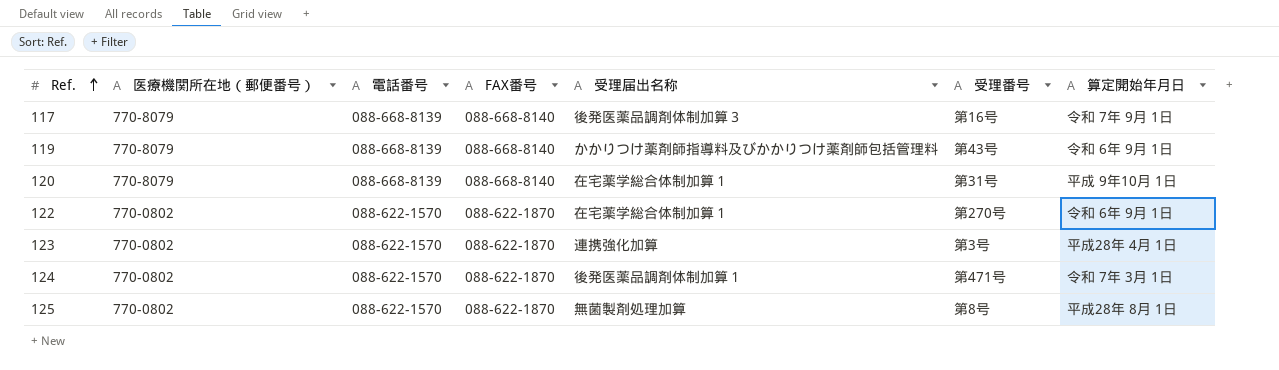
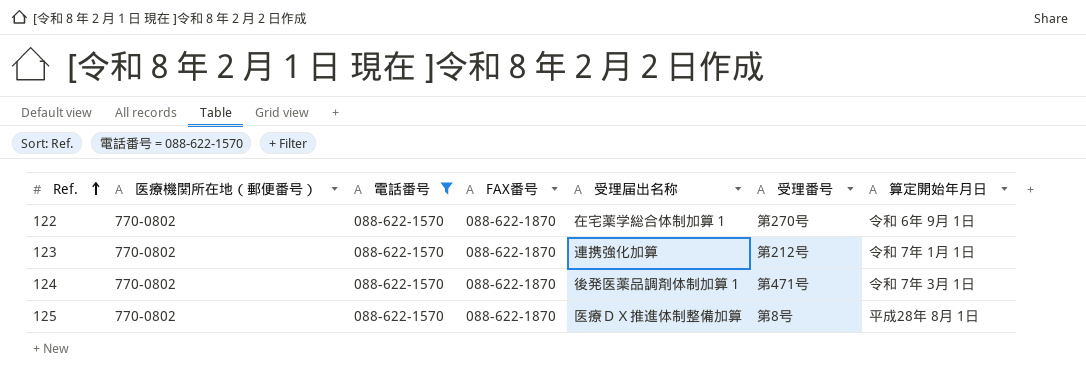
filter: none -> 電話番号 = 088-622-1570
123 | 受理番号: 第3号 -> 第212号
123 | 算定開始年月日: 平成28年 4月 1日 -> 令和 7年 1月 1日
125 | 受理届出名称: 無菌製剤処理加算 -> 医療ＤＸ推進体制整備加算

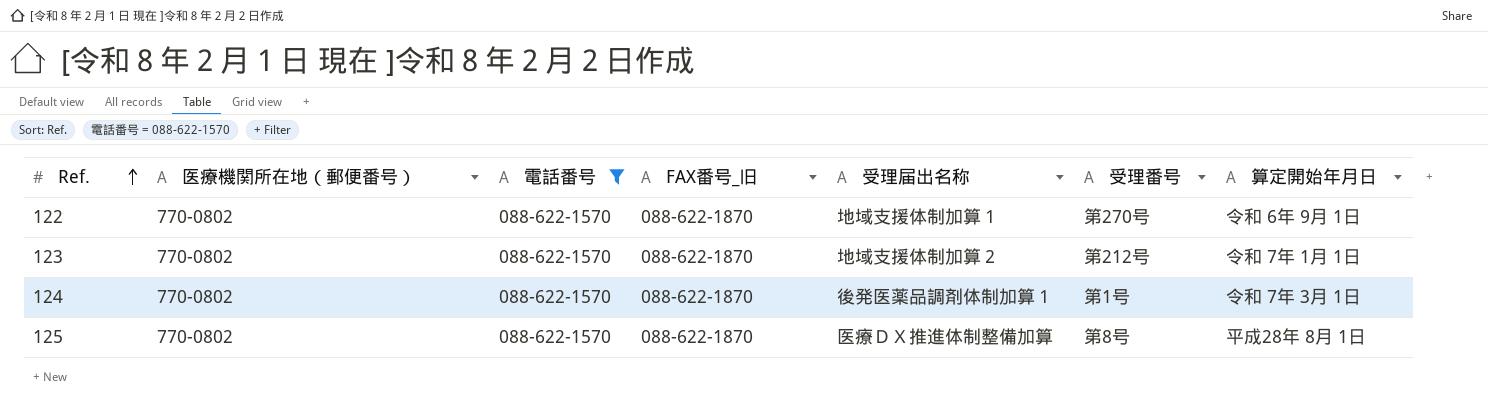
column name: FAX番号 -> FAX番号_旧
122 | 受理届出名称: 在宅薬学総合体制加算１ -> 地域支援体制加算１
123 | 受理届出名称: 連携強化加算 -> 地域支援体制加算２
124 | 受理番号: 第471号 -> 第1号

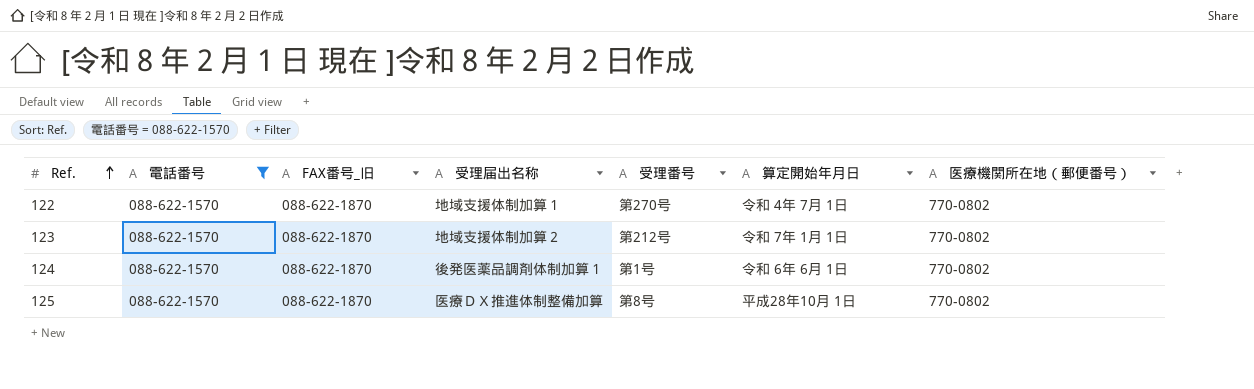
column 医療機関所在地（郵便番号） | position: 2 -> 7
122 | 算定開始年月日: 令和 6年 9月 1日 -> 令和 4年 7月 1日
124 | 算定開始年月日: 令和 7年 3月 1日 -> 令和 6年 6月 1日
125 | 算定開始年月日: 平成28年 8月 1日 -> 平成28年10月 1日

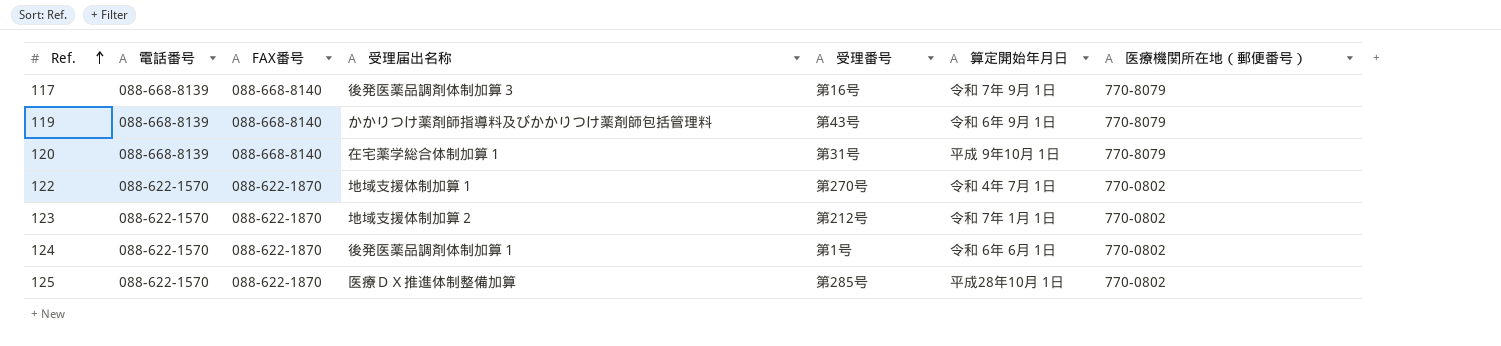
filter: 電話番号 = 088-622-1570 -> none
column name: FAX番号_旧 -> FAX番号
125 | 受理番号: 第8号 -> 第285号

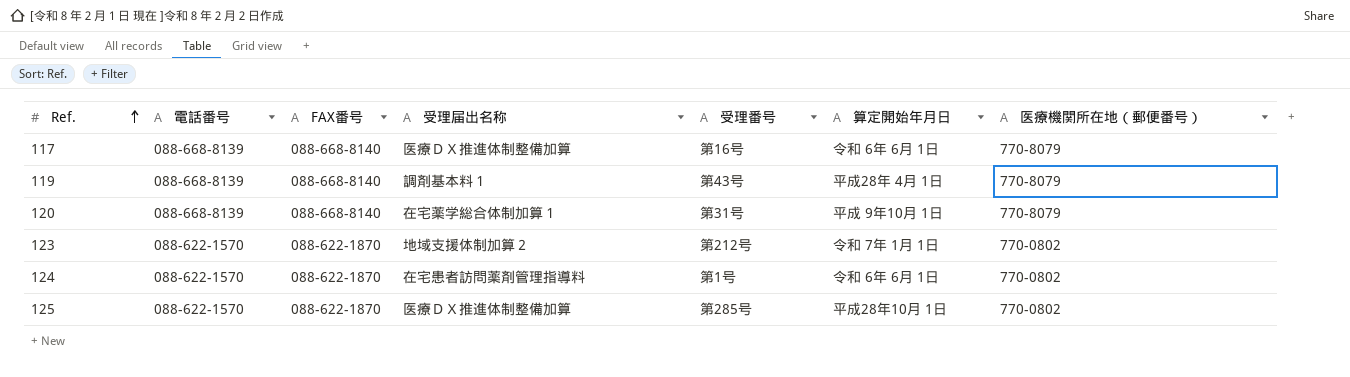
row 122: 088-622-1570 | 088-622-1870 | 地域支援体制加算１ | 第270号 | 令和 4年 7月 1日 | 770-0802 -> none
117 | 受理届出名称: 後発医薬品調剤体制加算３ -> 医療ＤＸ推進体制整備加算
117 | 算定開始年月日: 令和 7年 9月 1日 -> 令和 6年 6月 1日
119 | 受理届出名称: かかりつけ薬剤師指導料及びかかりつけ薬剤師包括管理料 -> 調剤基本料１
119 | 算定開始年月日: 令和 6年 9月 1日 -> 平成28年 4月 1日
124 | 受理届出名称: 後発医薬品調剤体制加算１ -> 在宅患者訪問薬剤管理指導料

